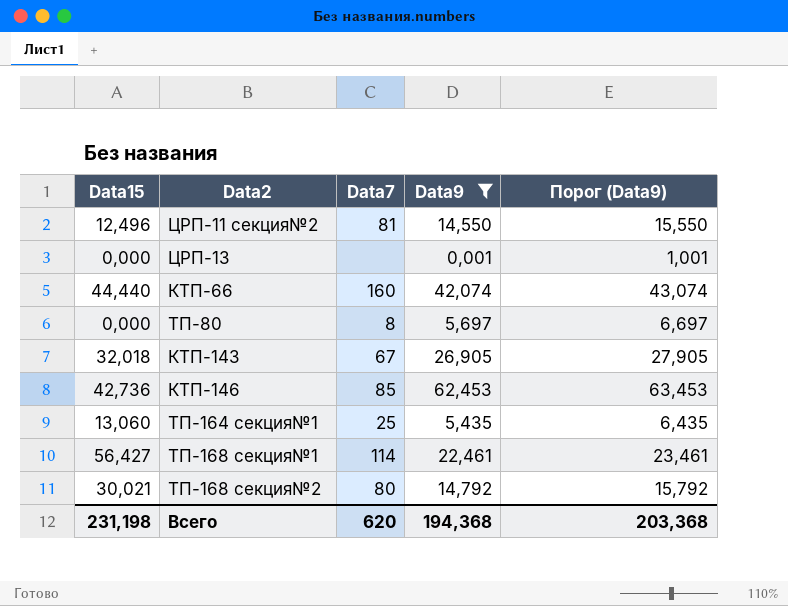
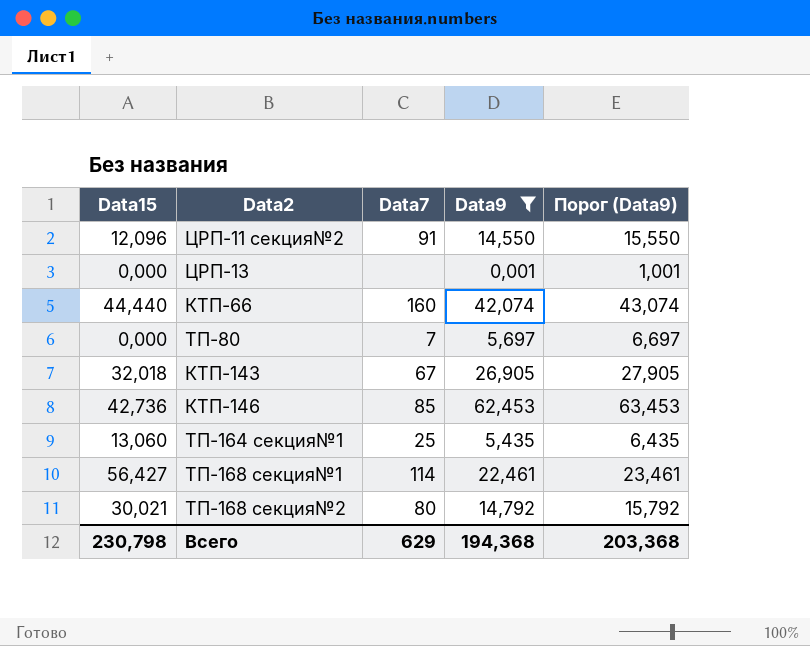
ЦРП-11 секция№2 | Data15: 12,496 -> 12,096
ЦРП-11 секция№2 | Data7: 81 -> 91
ТП-80 | Data7: 8 -> 7
Всего | Data15: 231,198 -> 230,798
Всего | Data7: 620 -> 629

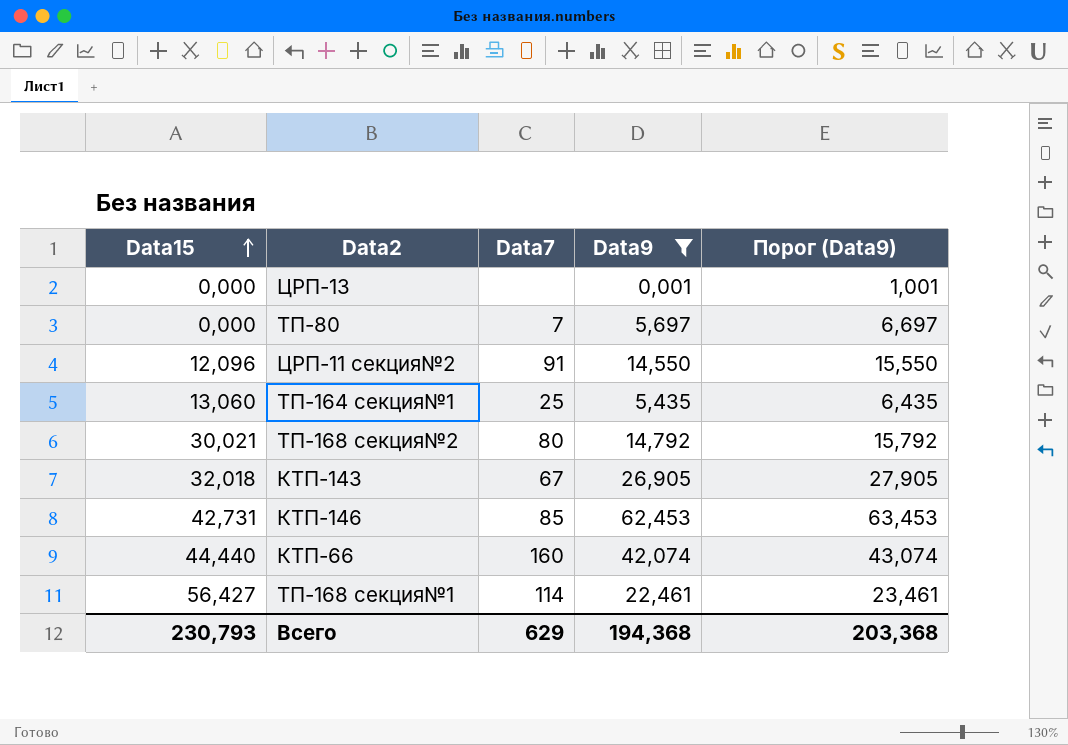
row order: none -> Data15 ascending
КТП-146 | Data15: 42,736 -> 42,731
Всего | Data15: 230,798 -> 230,793

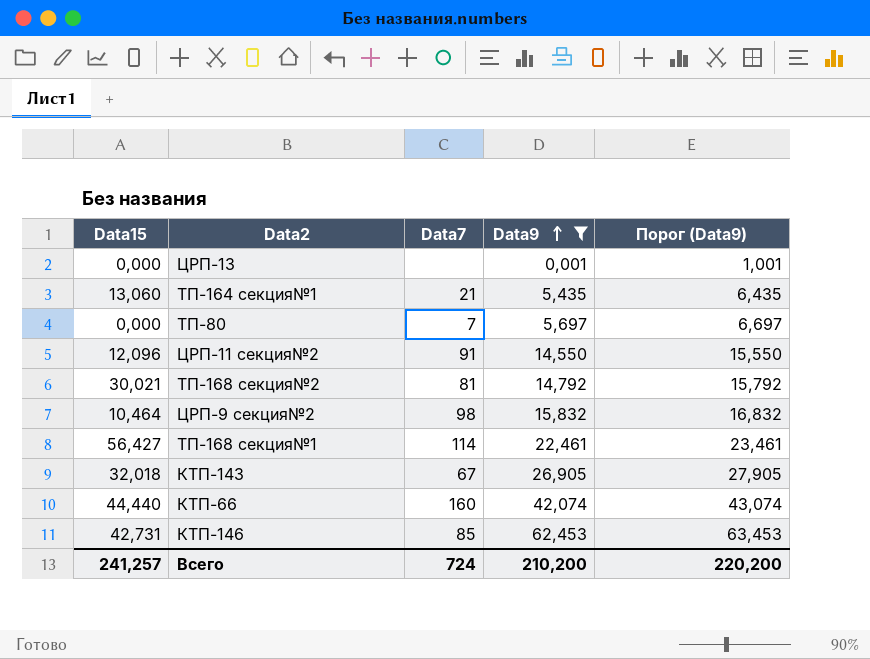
row order: Data15 ascending -> Data9 ascending
ТП-164 секция№1 | Data7: 25 -> 21
ТП-168 секция№2 | Data7: 80 -> 81
row ЦРП-9 секция№2: none -> 10,464 | 98 | 15,832 | 16,832
Всего | Data15: 230,793 -> 241,257
Всего | Data7: 629 -> 724
Всего | Data9: 194,368 -> 210,200
Всего | Порог (Data9): 203,368 -> 220,200

